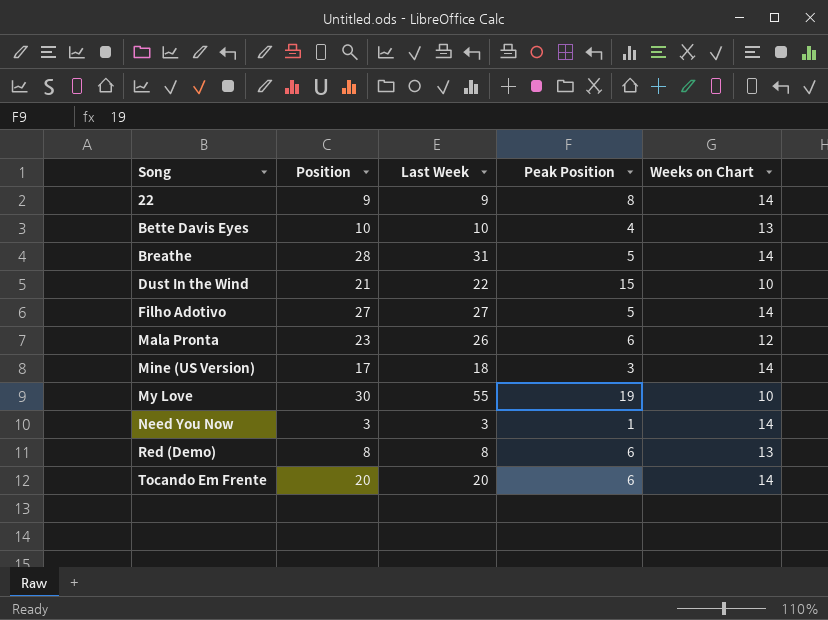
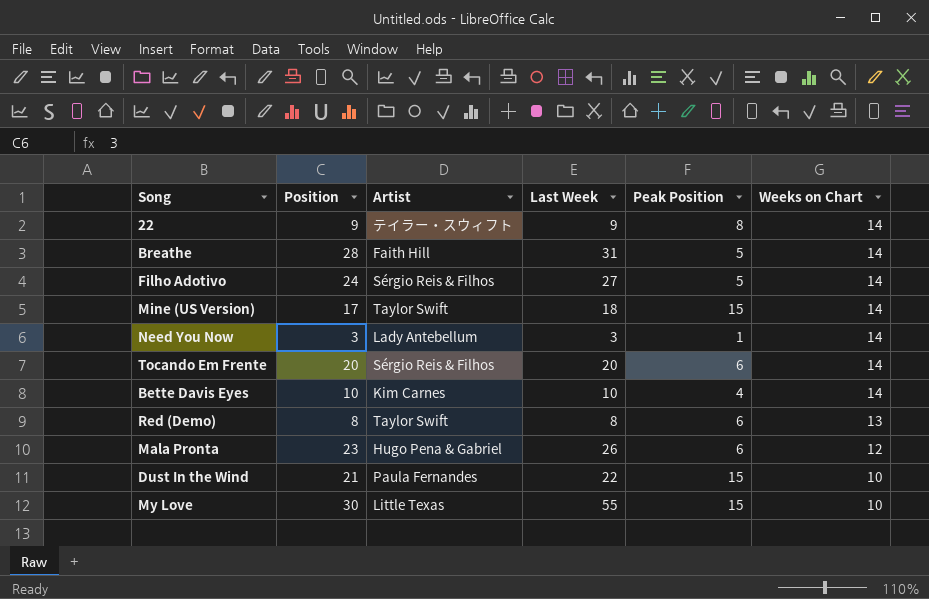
row order: Song ascending -> Weeks on Chart descending
column Artist | position: none -> 3
Filho Adotivo | Position: 27 -> 24
Mine (US Version) | Peak Position: 3 -> 15
Bette Davis Eyes | Weeks on Chart: 13 -> 14
My Love | Peak Position: 19 -> 15

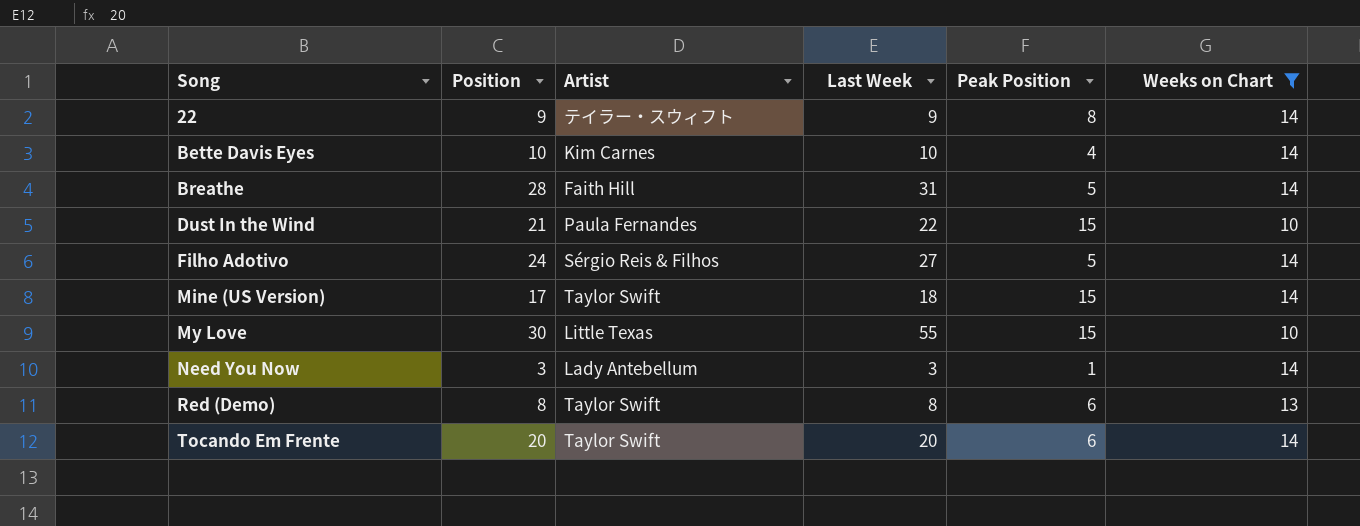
filter: none -> Weeks on Chart != 12
row order: Weeks on Chart descending -> Song ascending
Tocando Em Frente | Artist: Sérgio Reis & Filhos -> Taylor Swift

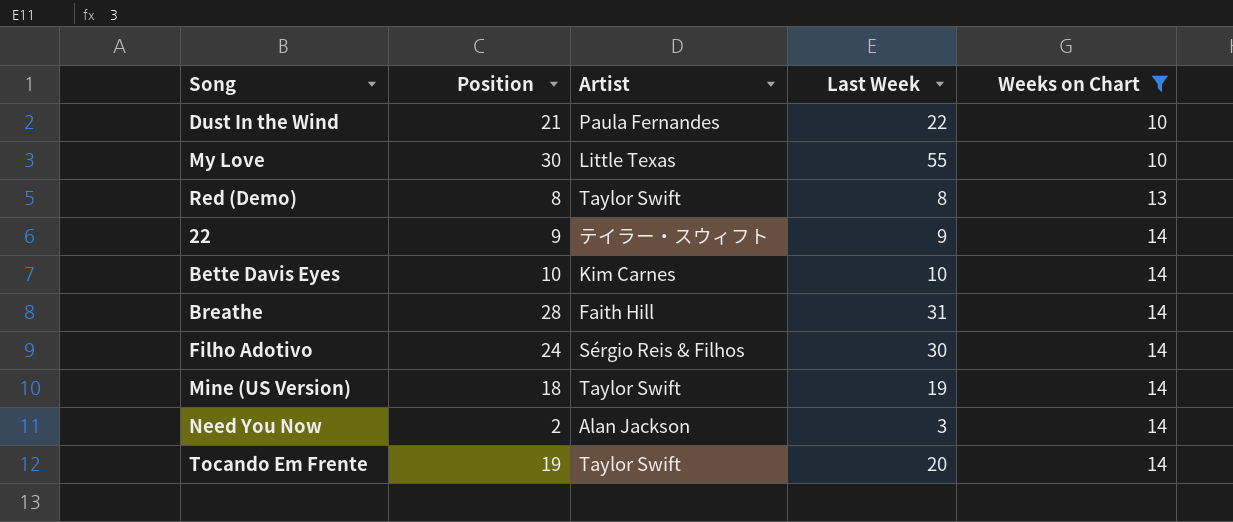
row order: Song ascending -> Weeks on Chart ascending
column Peak Position | position: 5 -> none
Filho Adotivo | Last Week: 27 -> 30
Mine (US Version) | Position: 17 -> 18
Mine (US Version) | Last Week: 18 -> 19
Need You Now | Position: 3 -> 2
Need You Now | Artist: Lady Antebellum -> Alan Jackson
Tocando Em Frente | Position: 20 -> 19

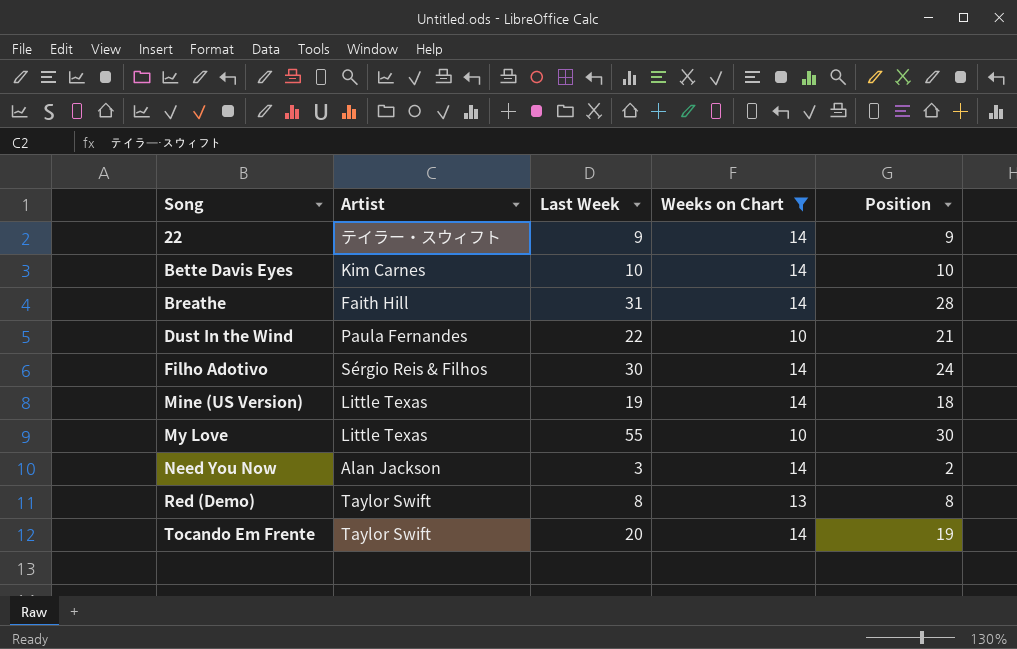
row order: Weeks on Chart ascending -> Song ascending
column Position | position: 2 -> 5
Mine (US Version) | Artist: Taylor Swift -> Little Texas

